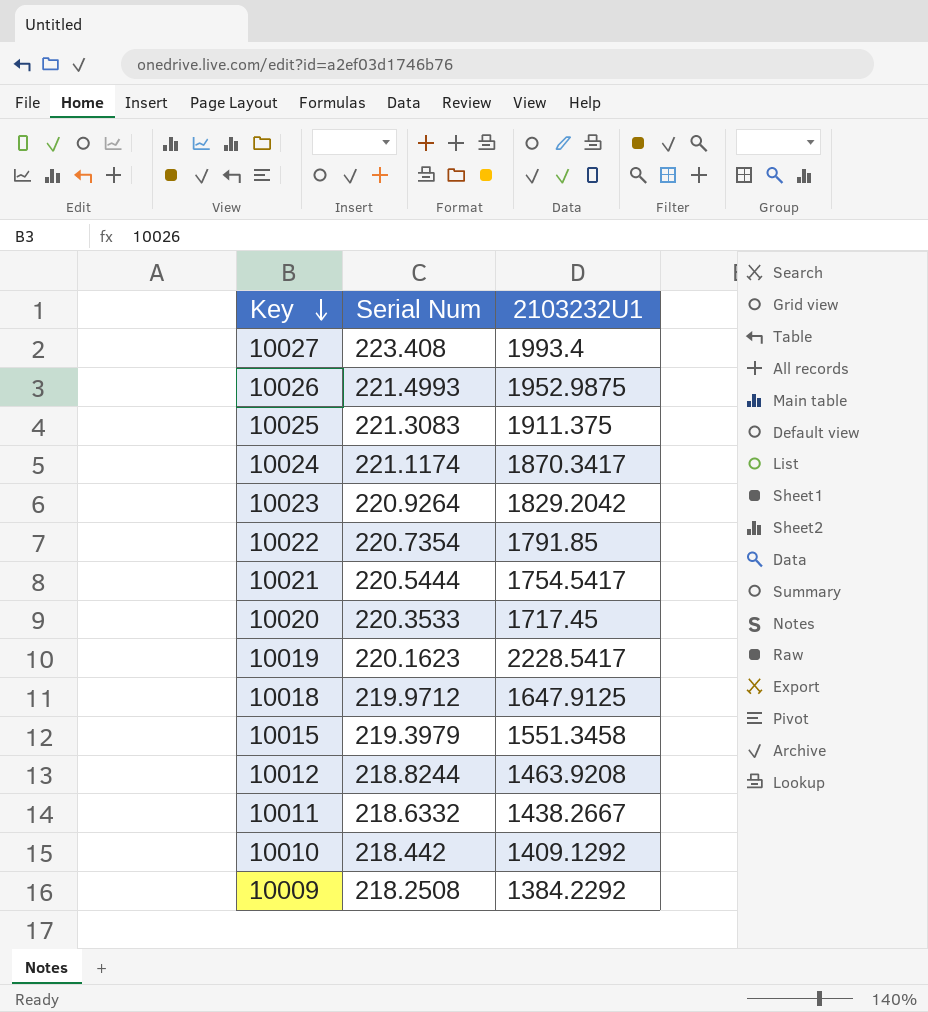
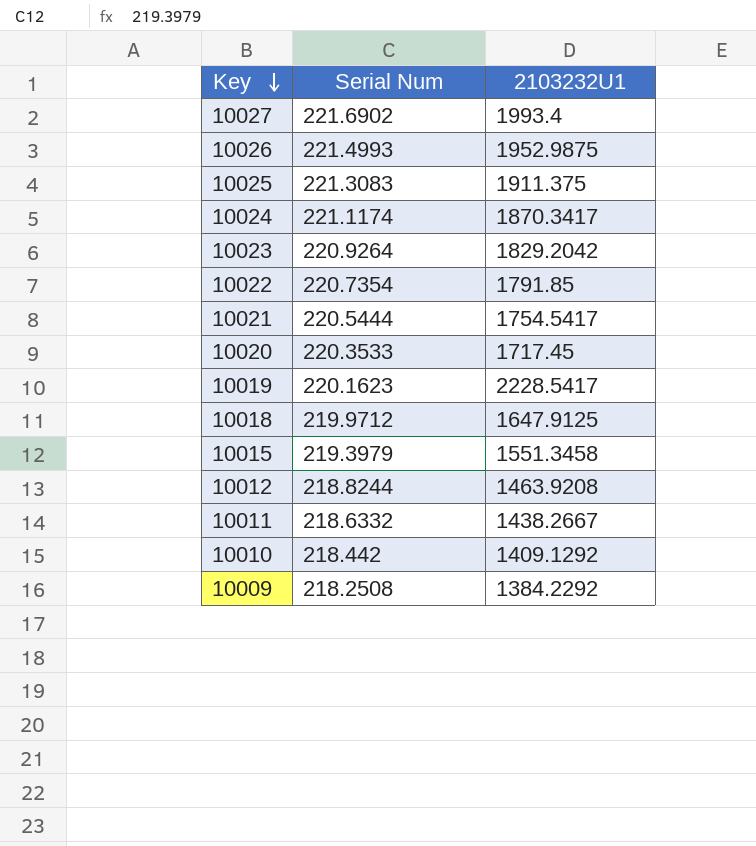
10027 | Serial Num: 223.408 -> 221.6902

